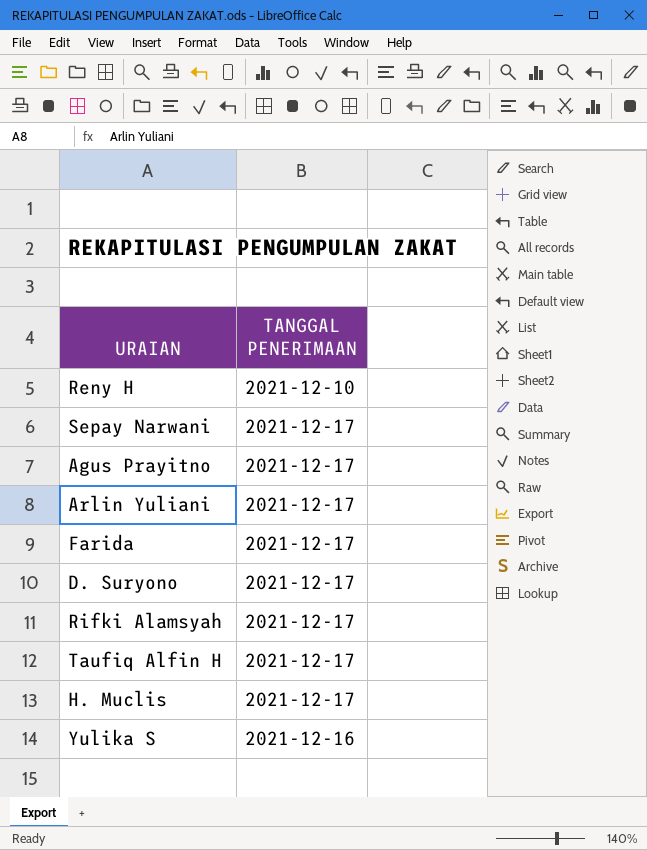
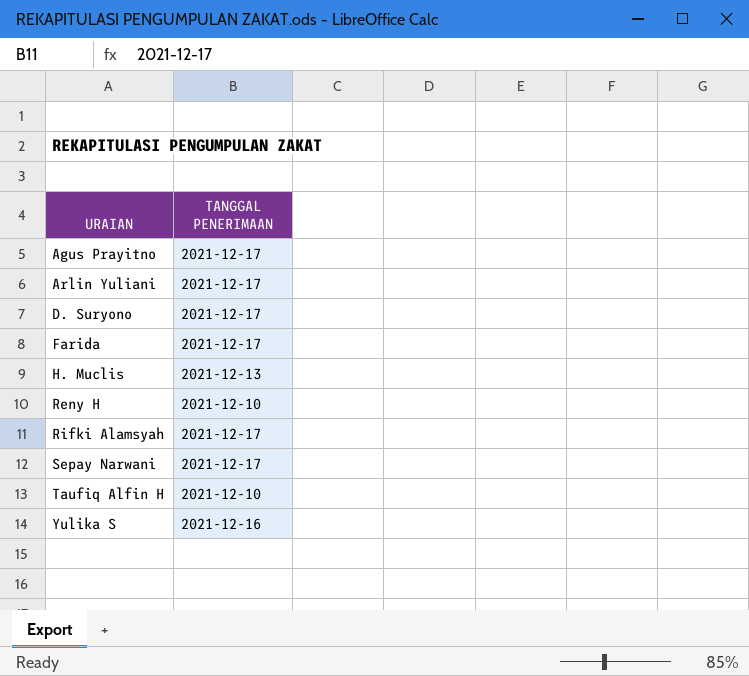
row order: none -> URAIAN ascending
H. Muclis | TANGGAL PENERIMAAN: 2021-12-17 -> 2021-12-13
Taufiq Alfin H | TANGGAL PENERIMAAN: 2021-12-17 -> 2021-12-10

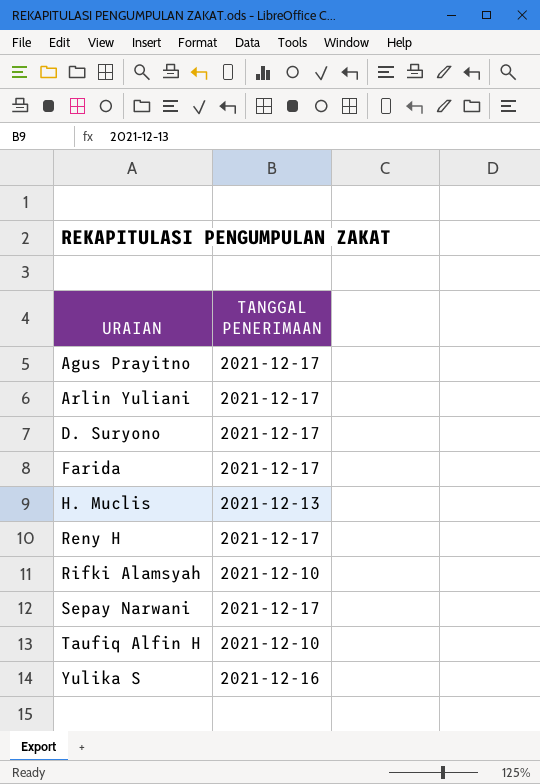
Reny H | TANGGAL PENERIMAAN: 2021-12-10 -> 2021-12-17
Rifki Alamsyah | TANGGAL PENERIMAAN: 2021-12-17 -> 2021-12-10

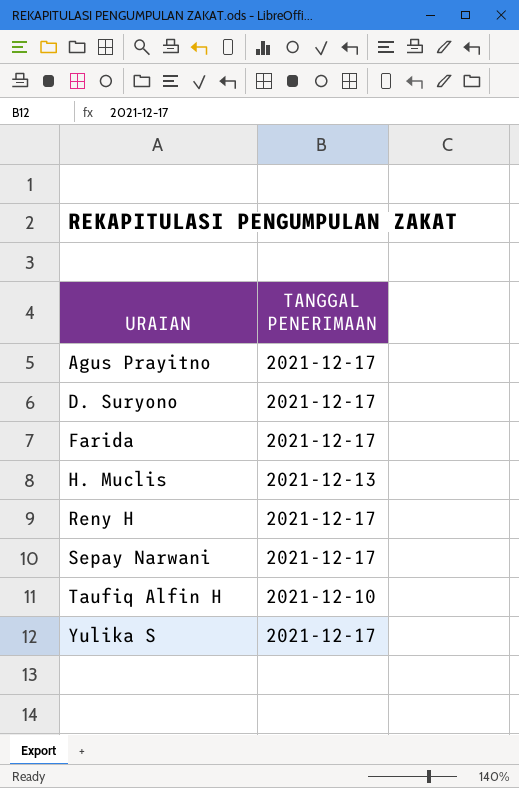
row Arlin Yuliani: 2021-12-17 -> none
row Rifki Alamsyah: 2021-12-10 -> none
Yulika S | TANGGAL PENERIMAAN: 2021-12-16 -> 2021-12-17

